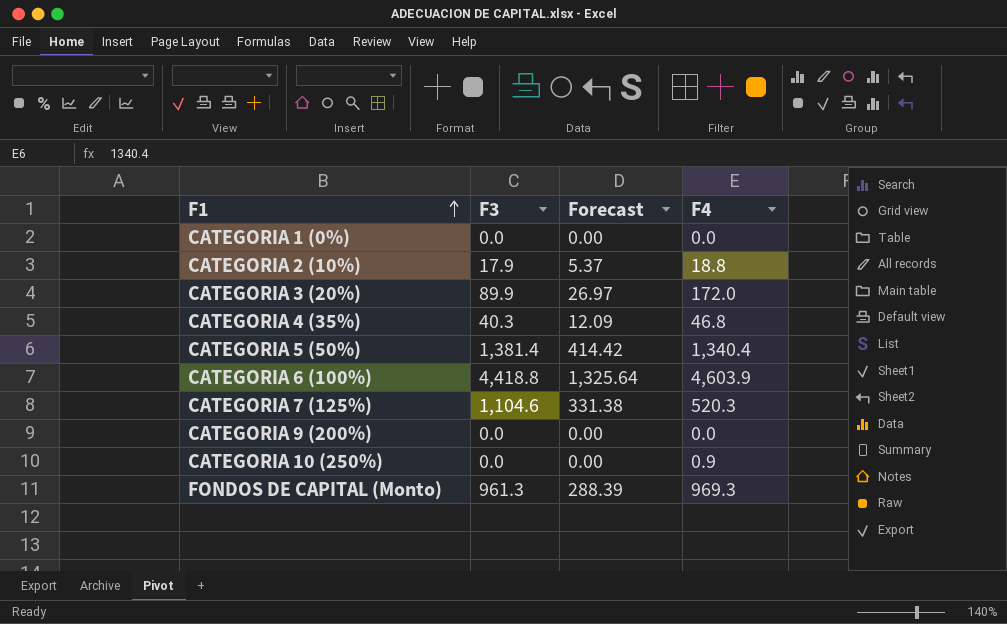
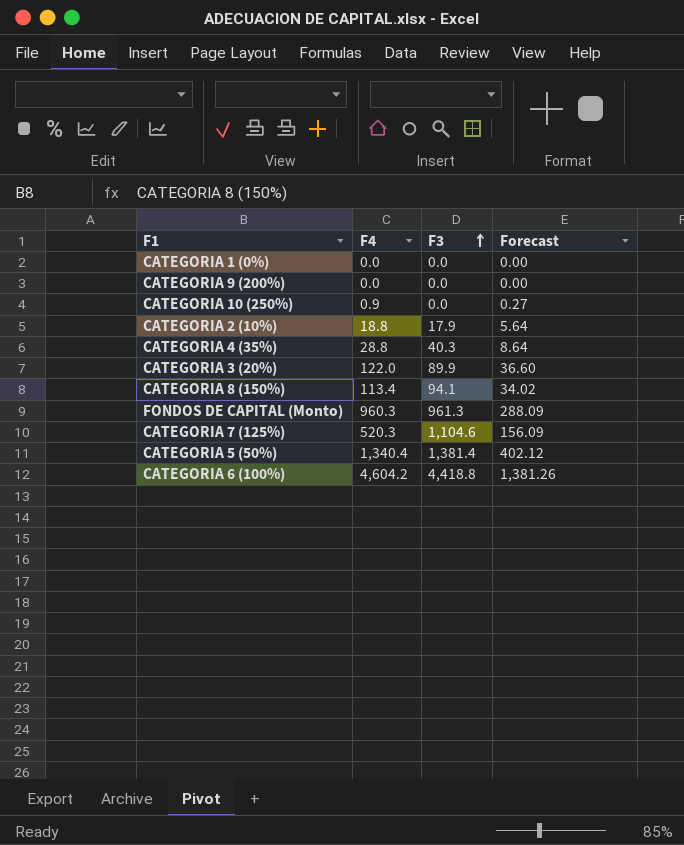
row order: F1 ascending -> F3 ascending
column F4 | position: 4 -> 2
column Forecast | formula: [F3] * 0.3 -> [F4] * 0.3
CATEGORIA 4 (35%) | F4: 46.8 -> 28.8
CATEGORIA 3 (20%) | F4: 172.0 -> 122.0
row CATEGORIA 8 (150%): none -> 113.4 | 94.1 | 34.02
FONDOS DE CAPITAL (Monto) | F4: 969.3 -> 960.3
CATEGORIA 6 (100%) | F4: 4,603.9 -> 4,604.2

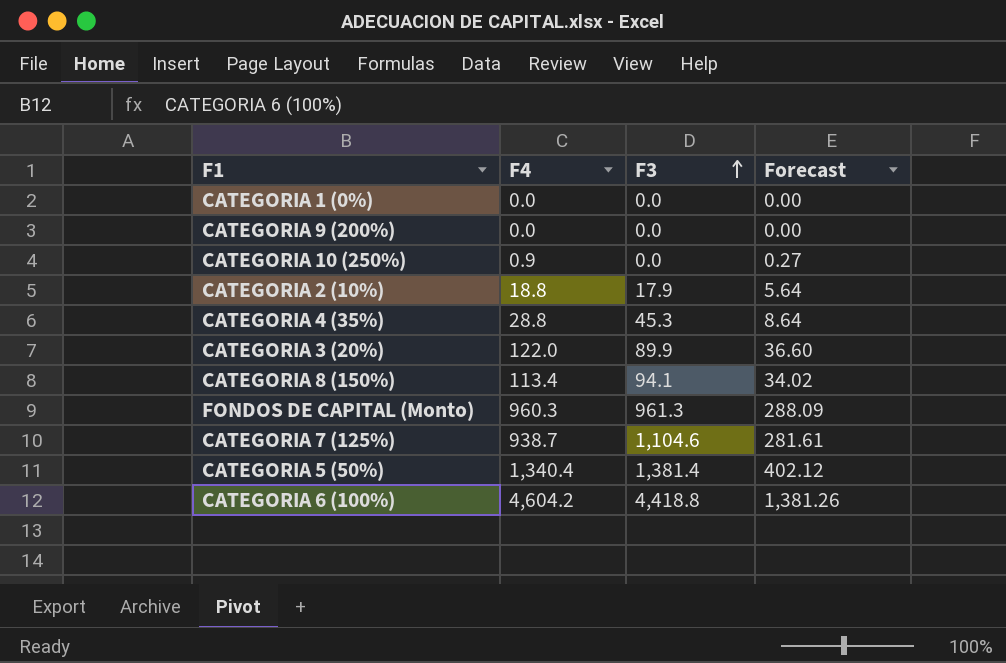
CATEGORIA 4 (35%) | F3: 40.3 -> 45.3
CATEGORIA 7 (125%) | F4: 520.3 -> 938.7
CATEGORIA 7 (125%) | Forecast: 156.09 -> 281.61

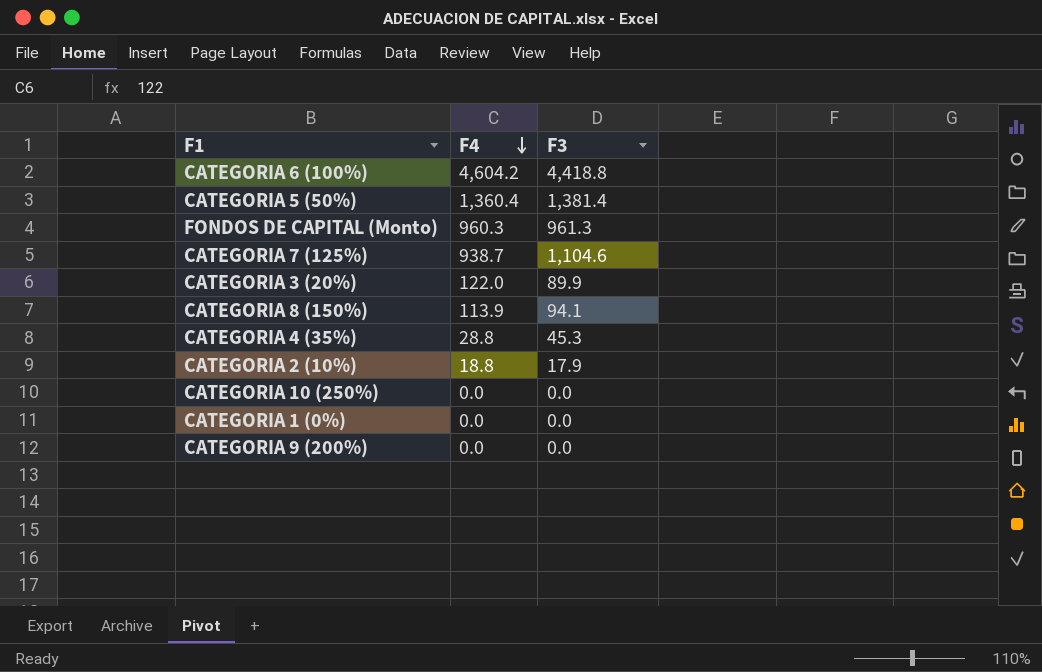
row order: F3 ascending -> F4 descending
column Forecast | formula: [F4] * 0.3 -> none
CATEGORIA 5 (50%) | F4: 1,340.4 -> 1,360.4
CATEGORIA 8 (150%) | F4: 113.4 -> 113.9
CATEGORIA 10 (250%) | F4: 0.9 -> 0.0

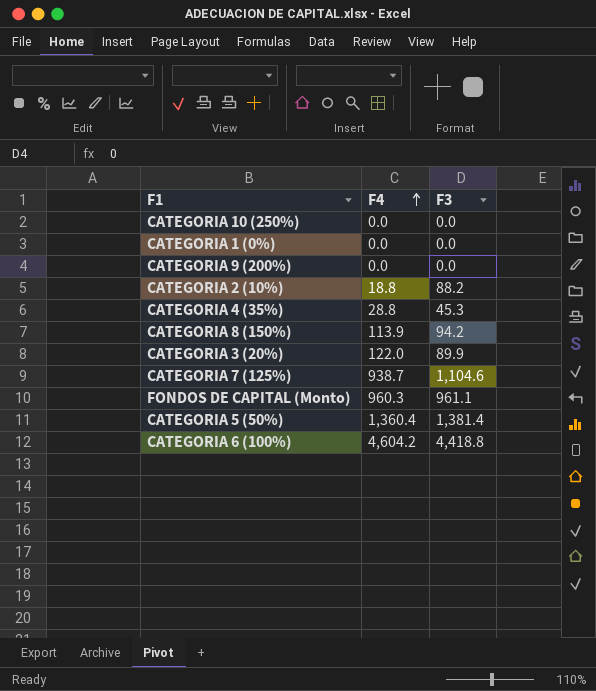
row order: F4 descending -> F4 ascending
CATEGORIA 2 (10%) | F3: 17.9 -> 88.2
CATEGORIA 8 (150%) | F3: 94.1 -> 94.2
FONDOS DE CAPITAL (Monto) | F3: 961.3 -> 961.1

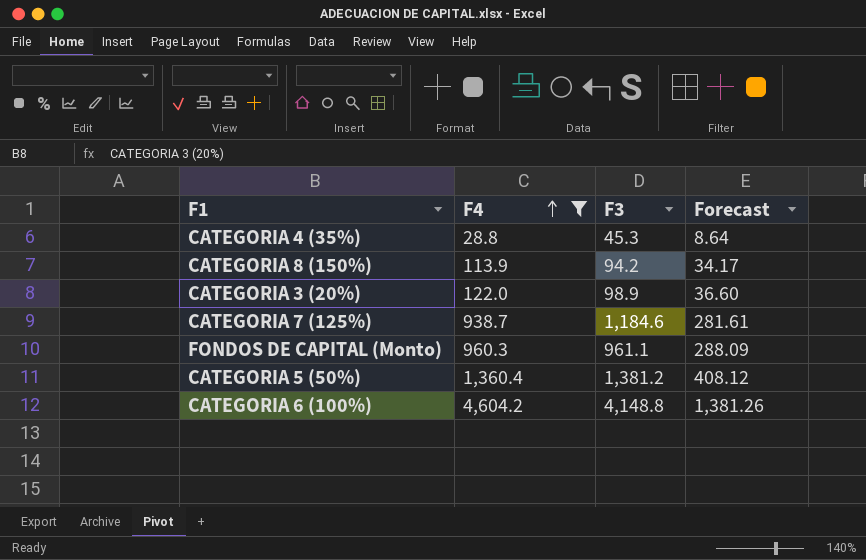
filter: none -> F4 >= 28.8
column Forecast | formula: none -> [F4] * 0.3
CATEGORIA 3 (20%) | F3: 89.9 -> 98.9
CATEGORIA 7 (125%) | F3: 1,104.6 -> 1,184.6
CATEGORIA 5 (50%) | F3: 1,381.4 -> 1,381.2
CATEGORIA 6 (100%) | F3: 4,418.8 -> 4,148.8

